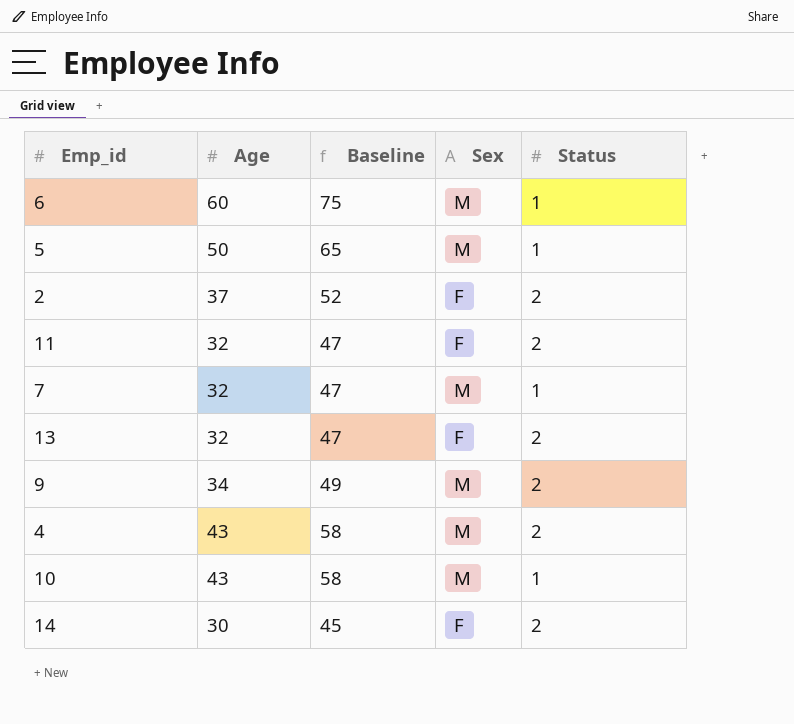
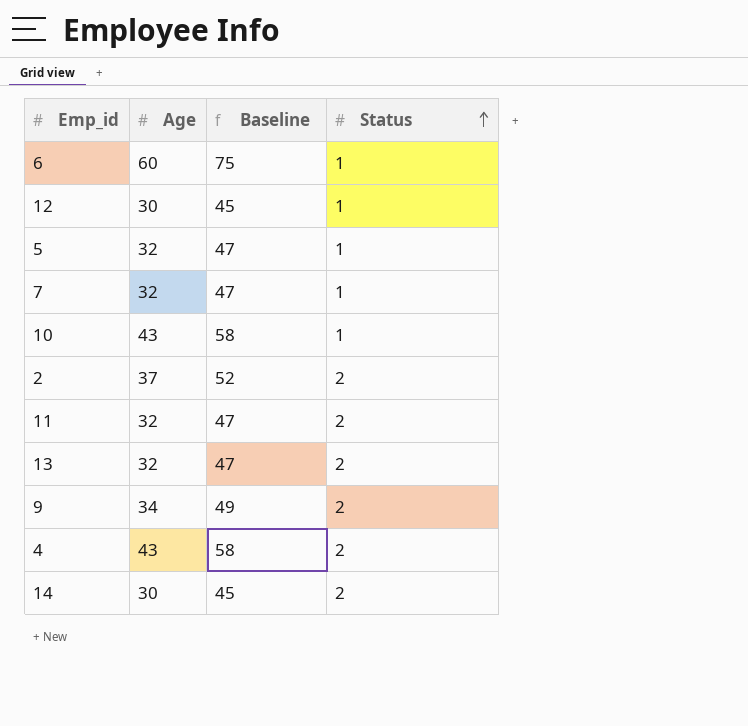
row order: none -> Status ascending
column Sex | position: 4 -> none
row 12: none -> 30 | 45 | 1
5 | Age: 50 -> 32
5 | Baseline: 65 -> 47

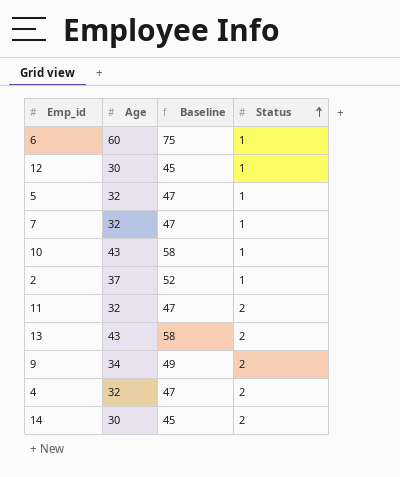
2 | Status: 2 -> 1
13 | Age: 32 -> 43
13 | Baseline: 47 -> 58
4 | Age: 43 -> 32
4 | Baseline: 58 -> 47

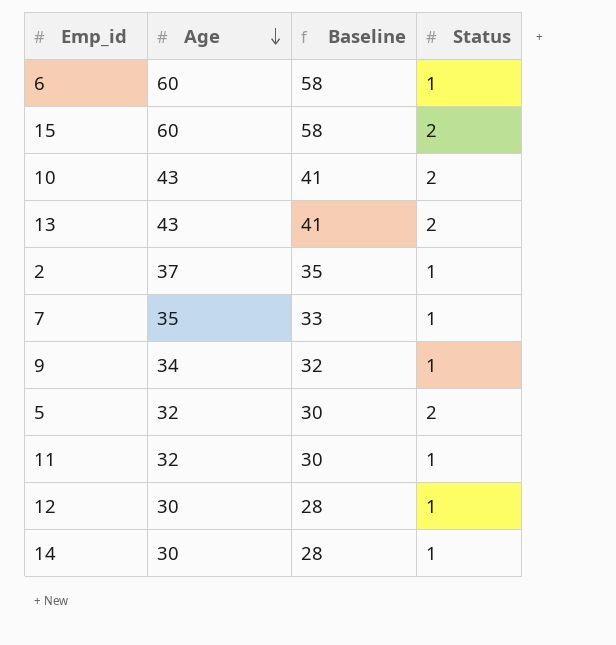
row order: Status ascending -> Age descending
column Baseline | formula: [Age] + 15 -> [Age] - 2
row 4: 32 | 47 | 2 -> none
row 15: none -> 60 | 58 | 2
10 | Status: 1 -> 2
7 | Age: 32 -> 35
9 | Status: 2 -> 1
5 | Status: 1 -> 2
11 | Status: 2 -> 1
14 | Status: 2 -> 1

